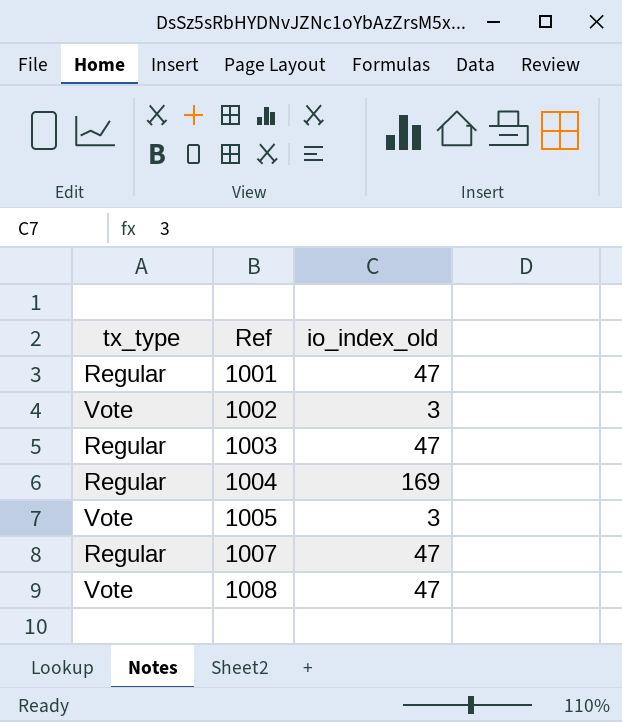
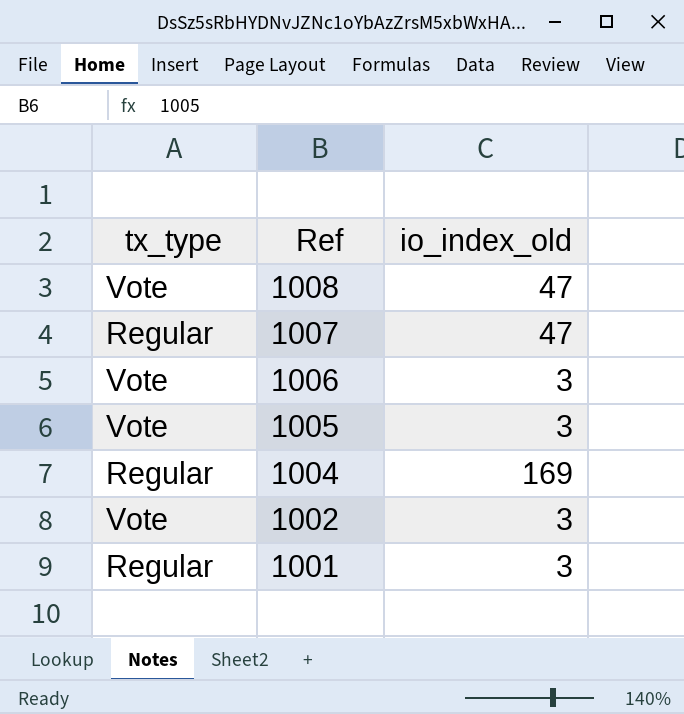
row order: Ref ascending -> Ref descending
row 1003: Regular | 47 -> none
row 1006: none -> Vote | 3
1001 | io_index_old: 47 -> 3

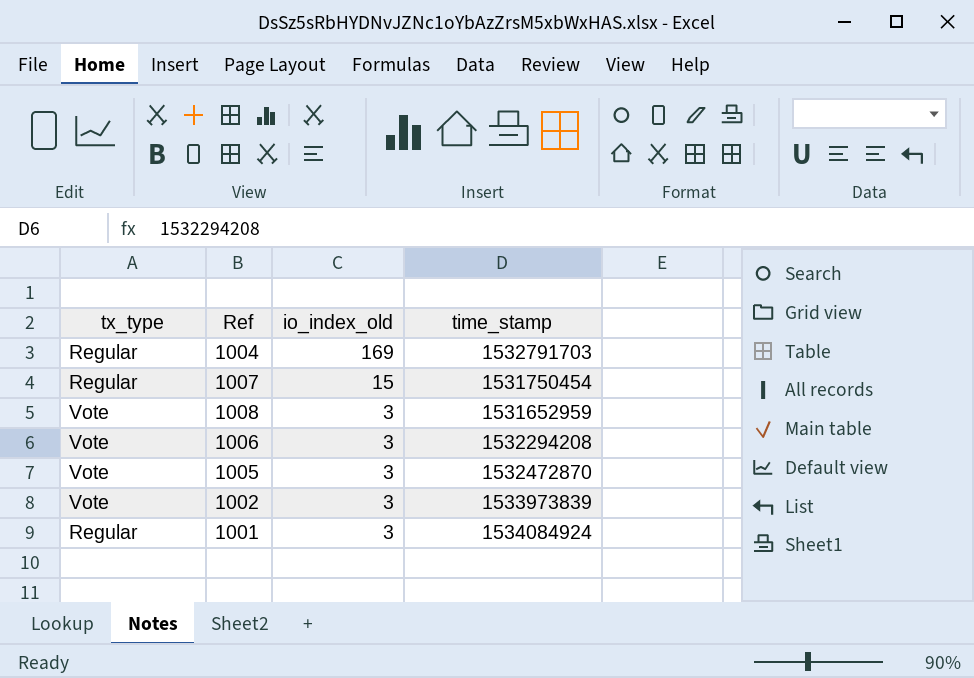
row order: Ref descending -> io_index_old descending
column time_stamp | position: none -> 4
1007 | io_index_old: 47 -> 15
1008 | io_index_old: 47 -> 3

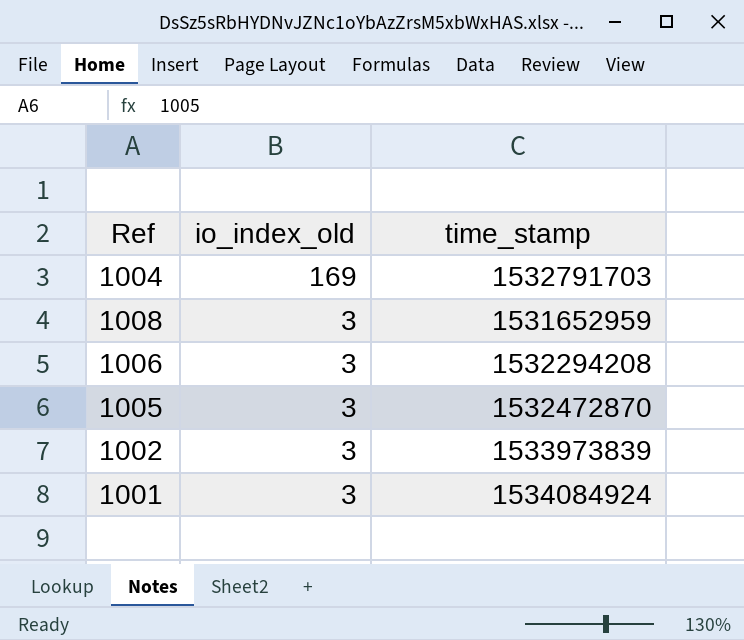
column tx_type | position: 1 -> none
row 1007: Regular | 15 | 1531750454 -> none

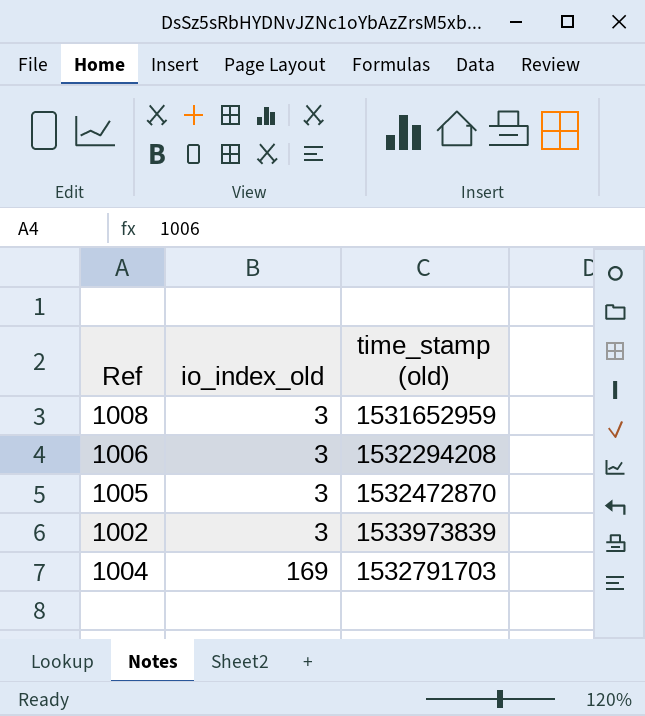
row order: io_index_old descending -> io_index_old ascending
column name: time_stamp -> time_stamp (old)
row 1001: 3 | 1534084924 -> none

